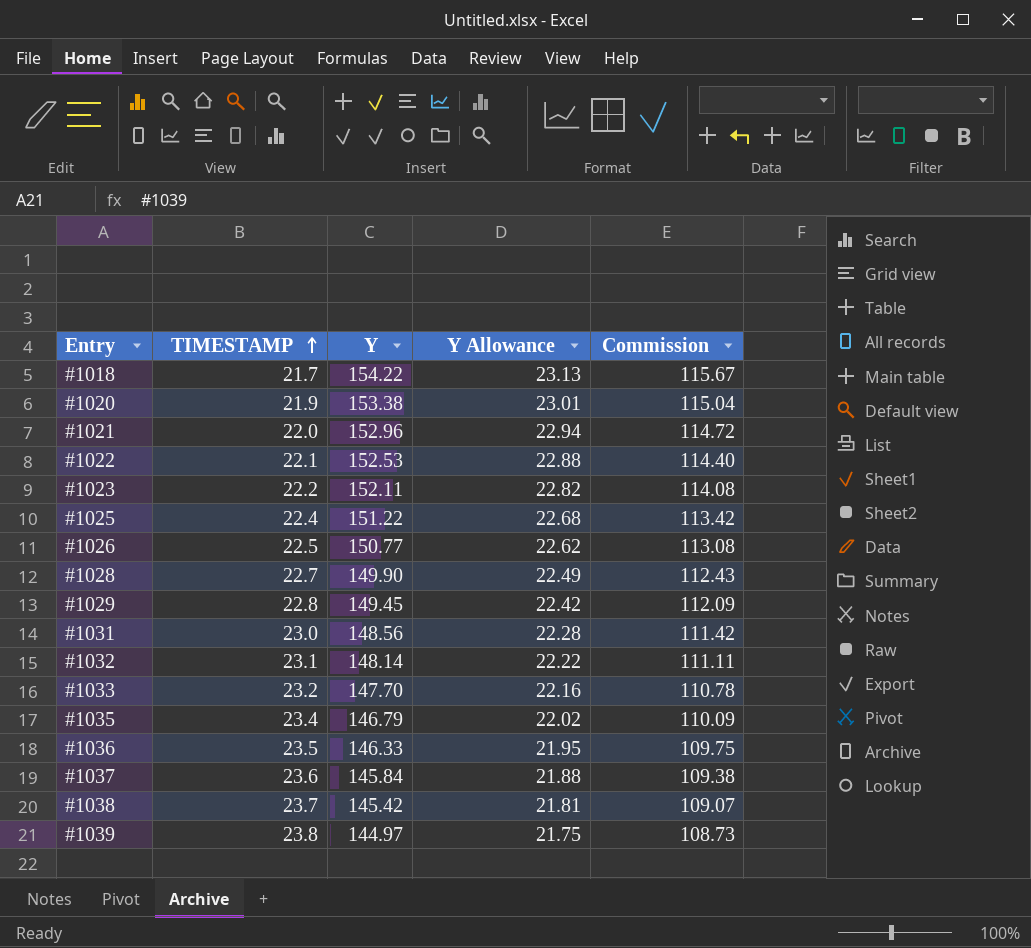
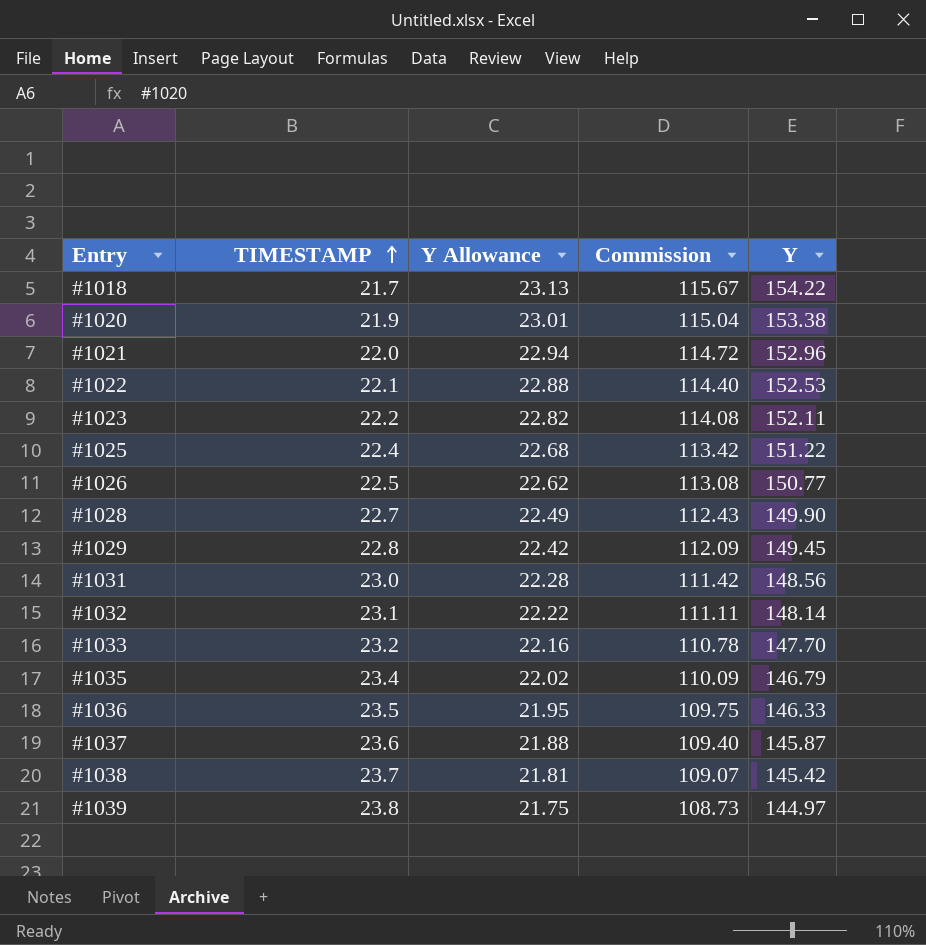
column Y | position: 3 -> 5
#1037 | Commission: 109.38 -> 109.40
#1037 | Y: 145.84 -> 145.87

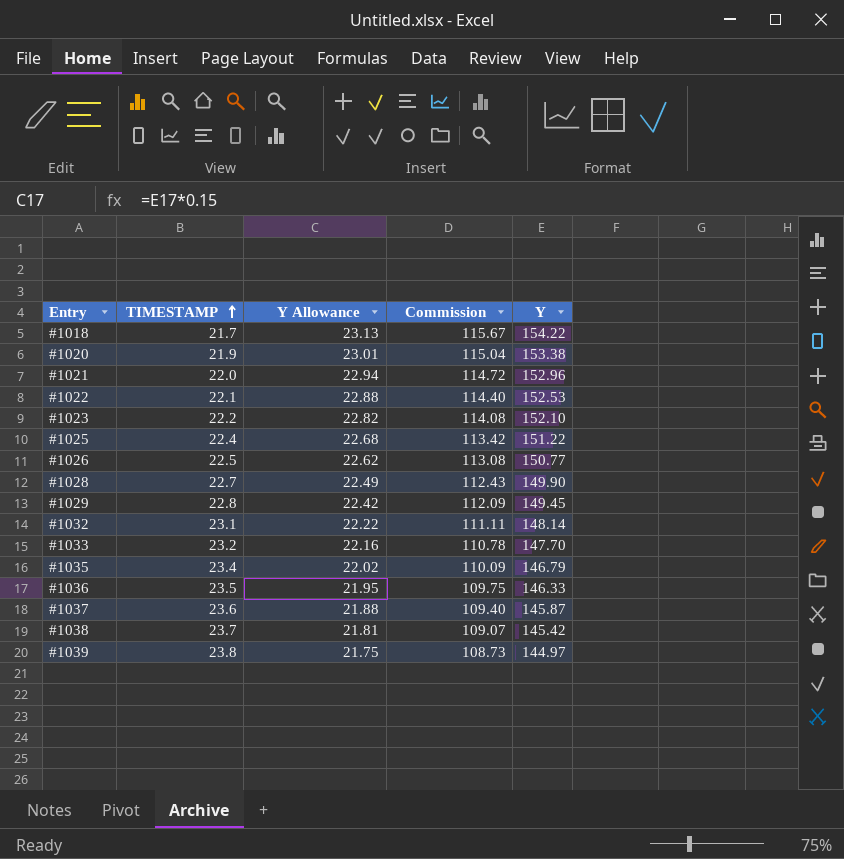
row #1031: 23.0 | 22.28 | 111.42 | 148.56 -> none
#1023 | Y: 152.11 -> 152.10

